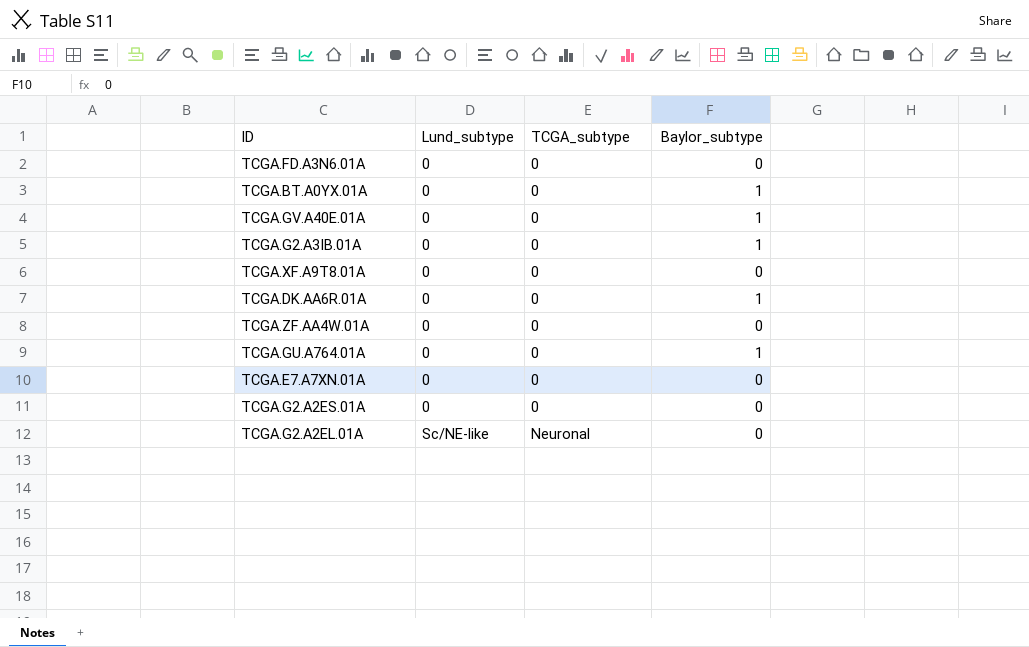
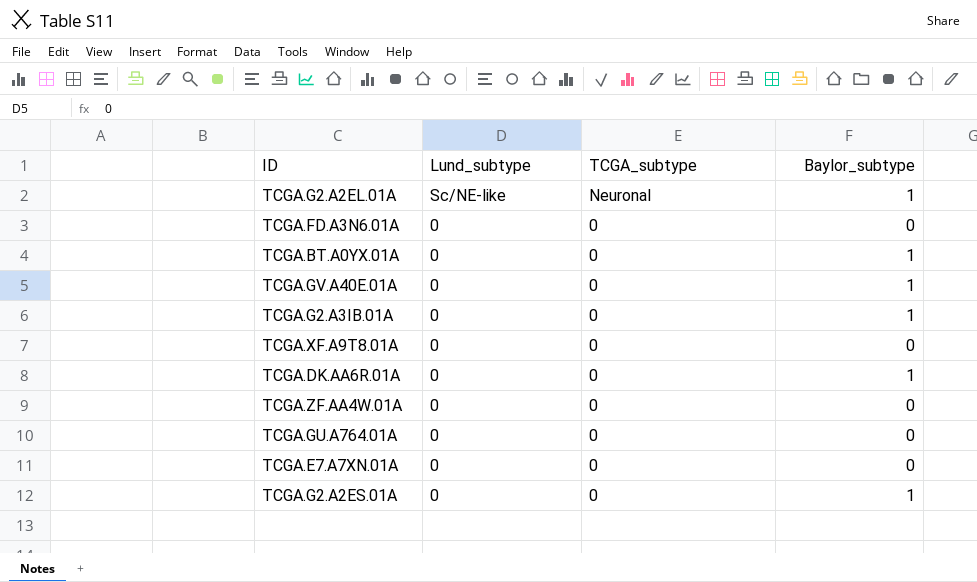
row order: Lund_subtype ascending -> Lund_subtype descending
TCGA.G2.A2EL.01A | Baylor_subtype: 0 -> 1
TCGA.GU.A764.01A | Baylor_subtype: 1 -> 0
TCGA.G2.A2ES.01A | Baylor_subtype: 0 -> 1

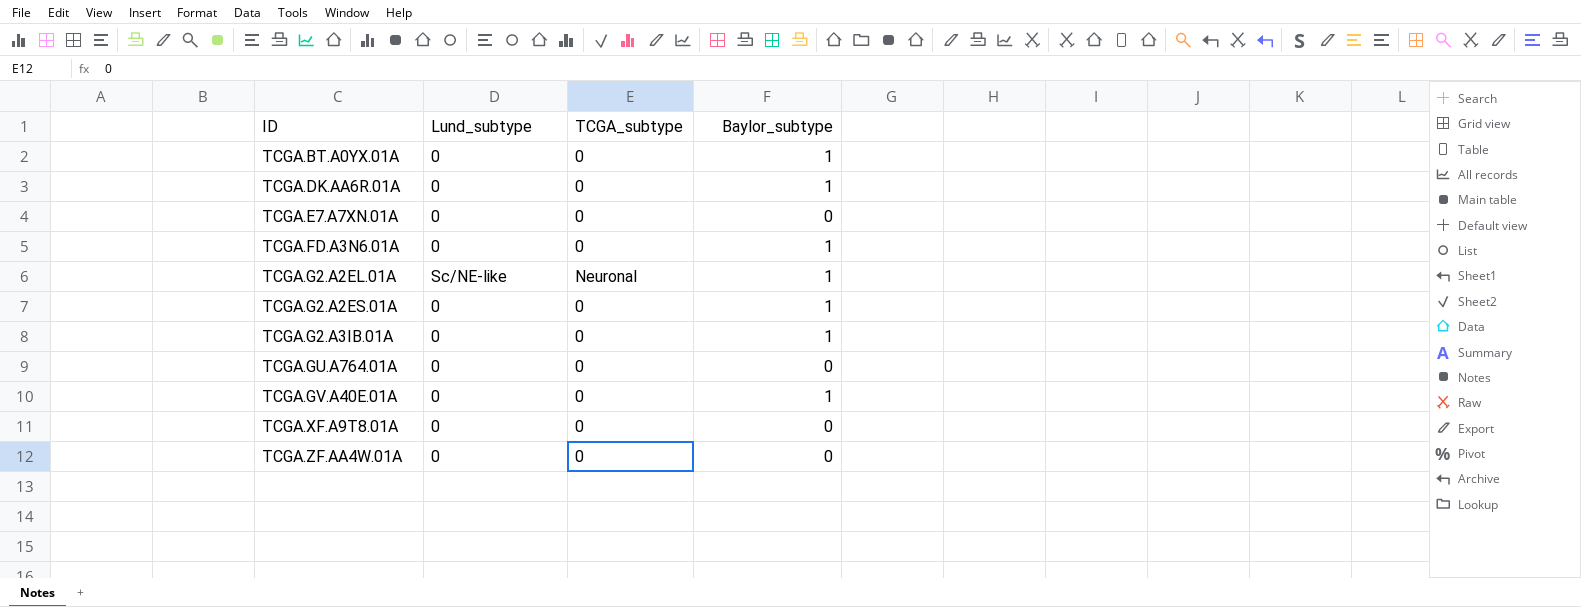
row order: Lund_subtype descending -> ID ascending
TCGA.FD.A3N6.01A | Baylor_subtype: 0 -> 1

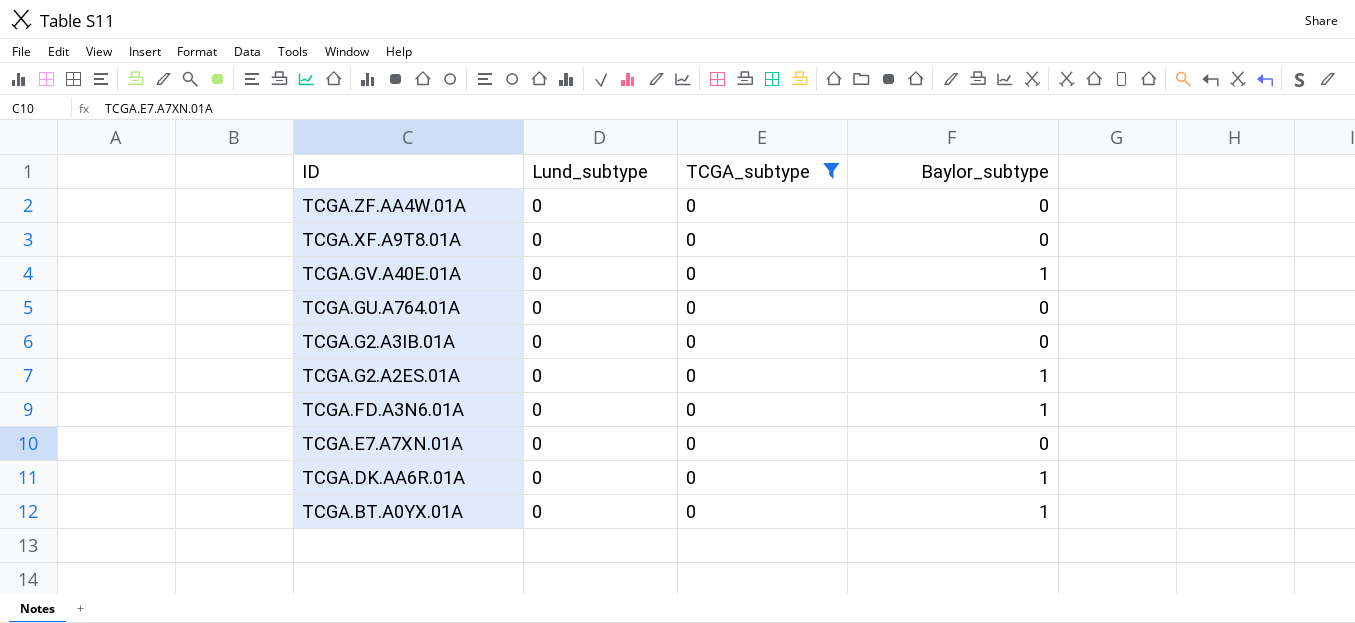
filter: none -> TCGA_subtype = 0
row order: ID ascending -> ID descending
TCGA.G2.A3IB.01A | Baylor_subtype: 1 -> 0

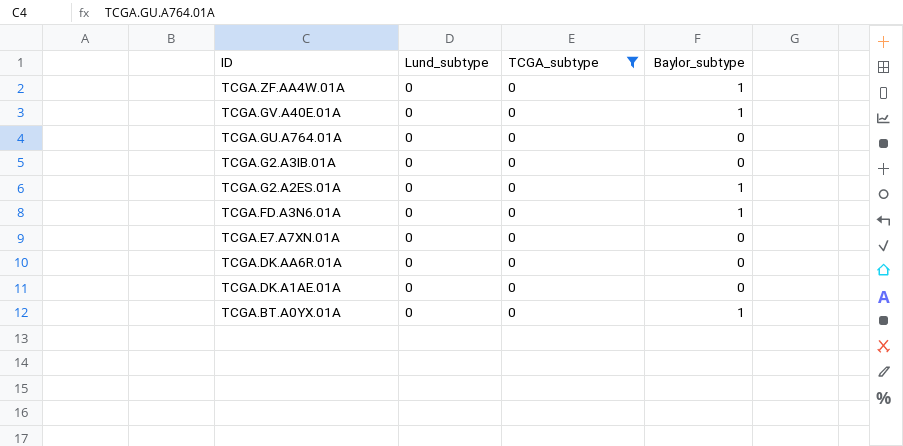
row TCGA.XF.A9T8.01A: 0 | 0 | 0 -> none
TCGA.ZF.AA4W.01A | Baylor_subtype: 0 -> 1
TCGA.DK.AA6R.01A | Baylor_subtype: 1 -> 0
row TCGA.DK.A1AE.01A: none -> 0 | 0 | 0

